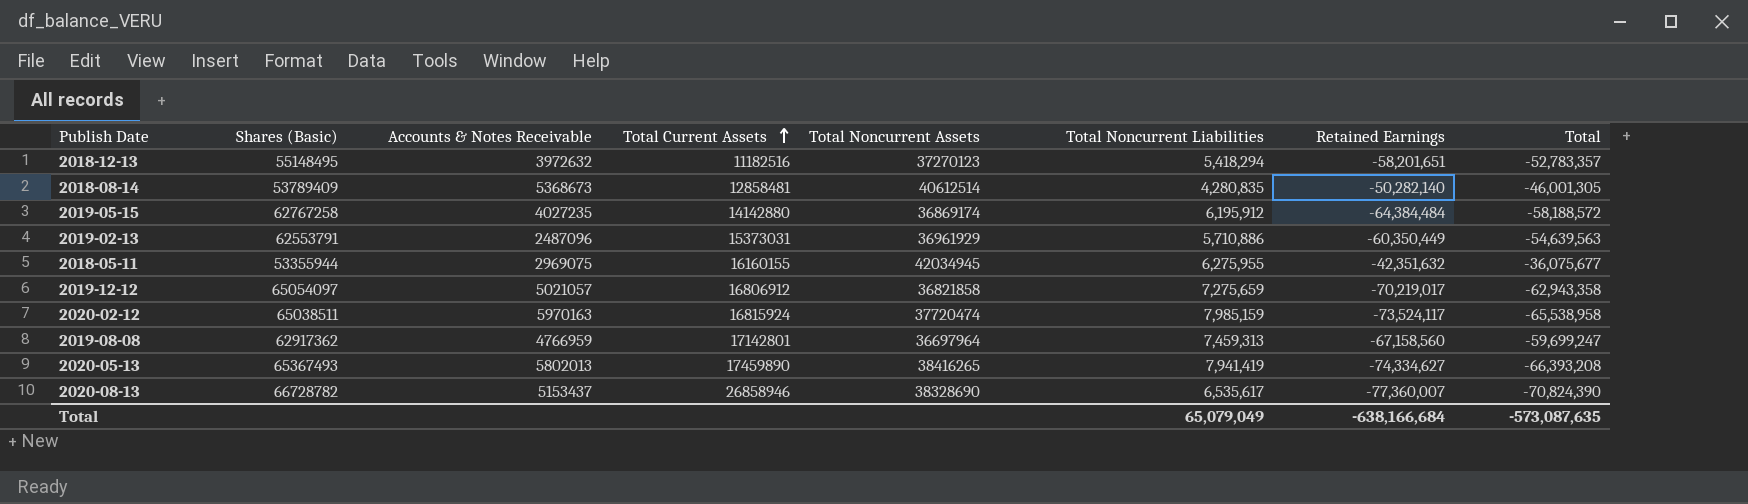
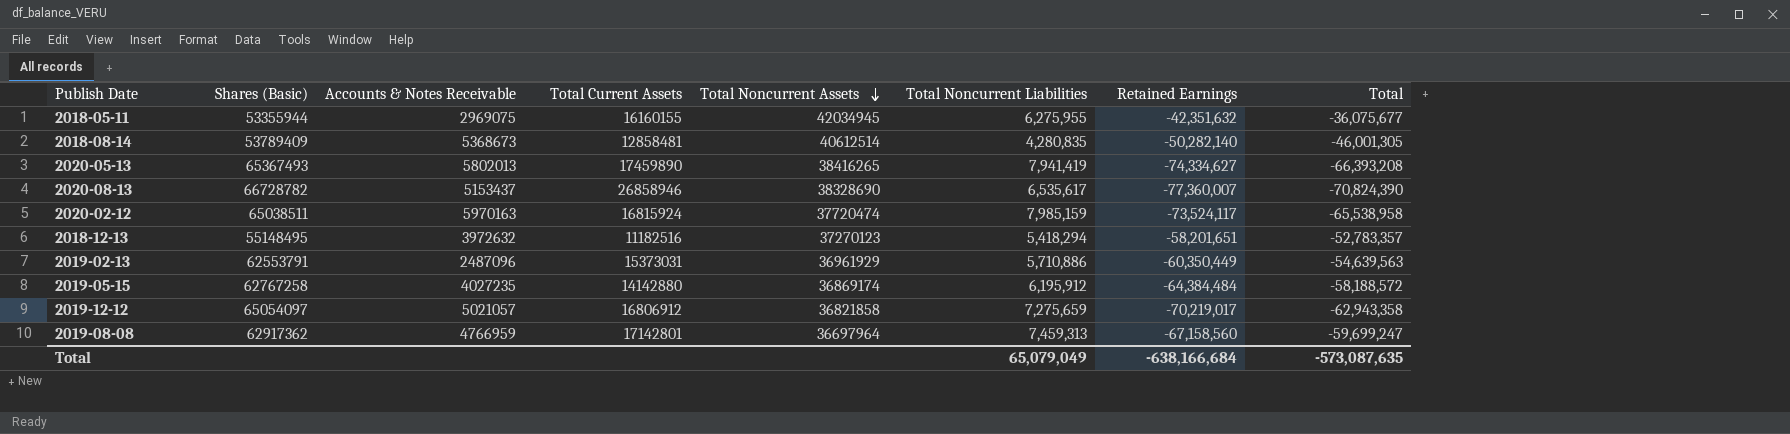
row order: Total Current Assets ascending -> Total Noncurrent Assets descending

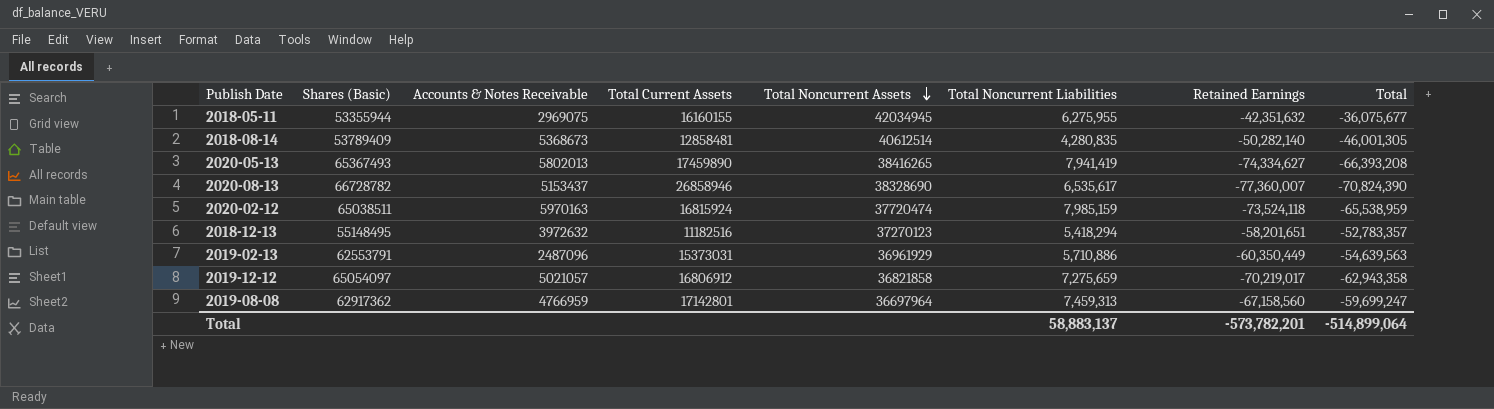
row 2019-05-15: 62767258 | 4027235 | 14142880 | 36869174 | 6,195,912 | -64,384,484 | -58,188,572 -> none
2020-02-12 | Retained Earnings: -73,524,117 -> -73,524,118
2020-02-12 | Total: -65,538,958 -> -65,538,959
Total | Total Noncurrent Liabilities: 65,079,049 -> 58,883,137
Total | Retained Earnings: -638,166,684 -> -573,782,201
Total | Total: -573,087,635 -> -514,899,064

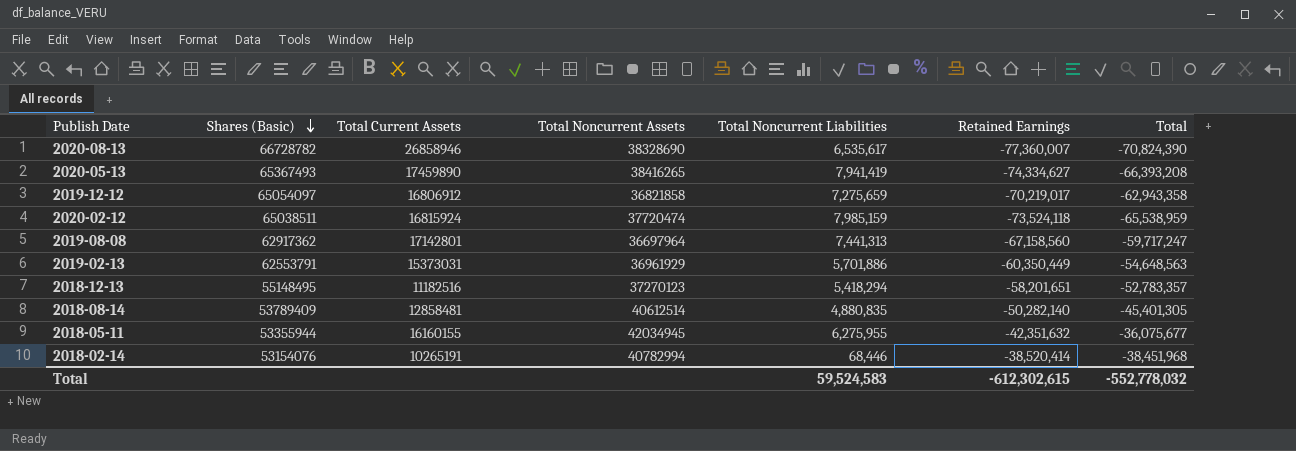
row order: Total Noncurrent Assets descending -> Shares (Basic) descending
column Accounts & Notes Receivable | position: 3 -> none
2019-08-08 | Total Noncurrent Liabilities: 7,459,313 -> 7,441,313
2019-08-08 | Total: -59,699,247 -> -59,717,247
2019-02-13 | Total Noncurrent Liabilities: 5,710,886 -> 5,701,886
2019-02-13 | Total: -54,639,563 -> -54,648,563
2018-08-14 | Total Noncurrent Liabilities: 4,280,835 -> 4,880,835
2018-08-14 | Total: -46,001,305 -> -45,401,305
row 2018-02-14: none -> 53154076 | 10265191 | 40782994 | 68,446 | -38,520,414 | -38,451,968
Total | Total Noncurrent Liabilities: 58,883,137 -> 59,524,583
Total | Retained Earnings: -573,782,201 -> -612,302,615
Total | Total: -514,899,064 -> -552,778,032

